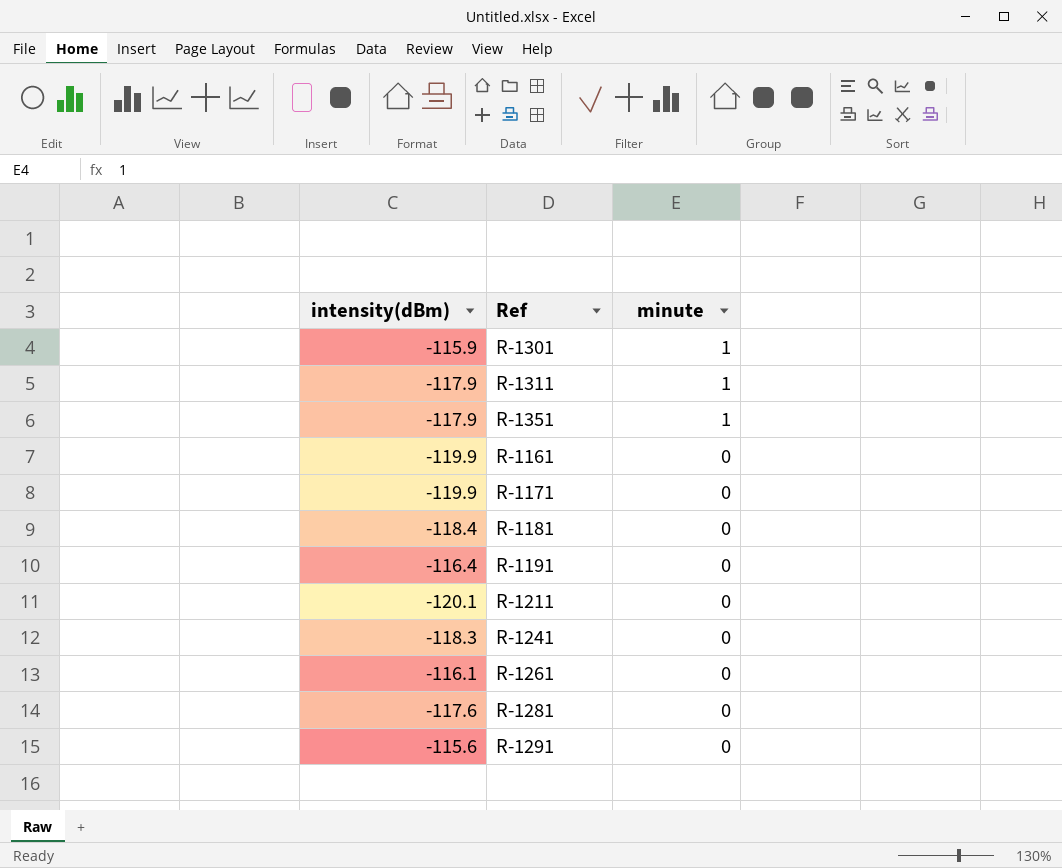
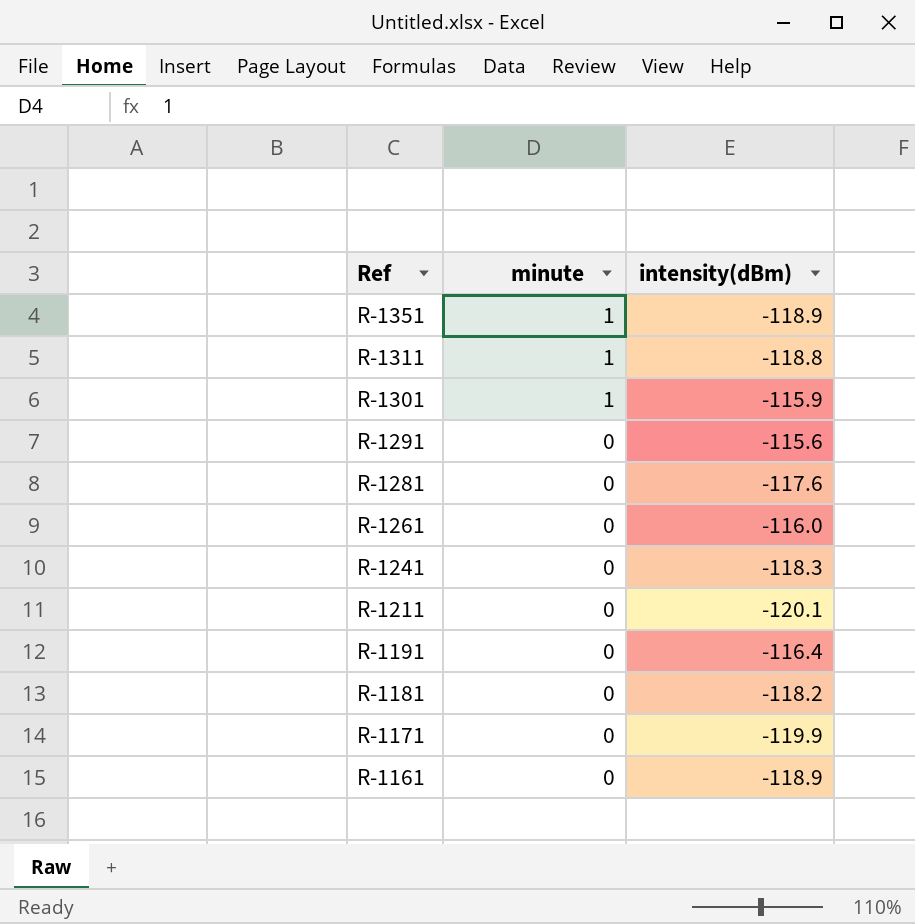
row order: minute descending -> Ref descending
column intensity(dBm) | position: 1 -> 3
R-1351 | intensity(dBm): -117.9 -> -118.9
R-1311 | intensity(dBm): -117.9 -> -118.8
R-1261 | intensity(dBm): -116.1 -> -116.0
R-1181 | intensity(dBm): -118.4 -> -118.2
R-1161 | intensity(dBm): -119.9 -> -118.9

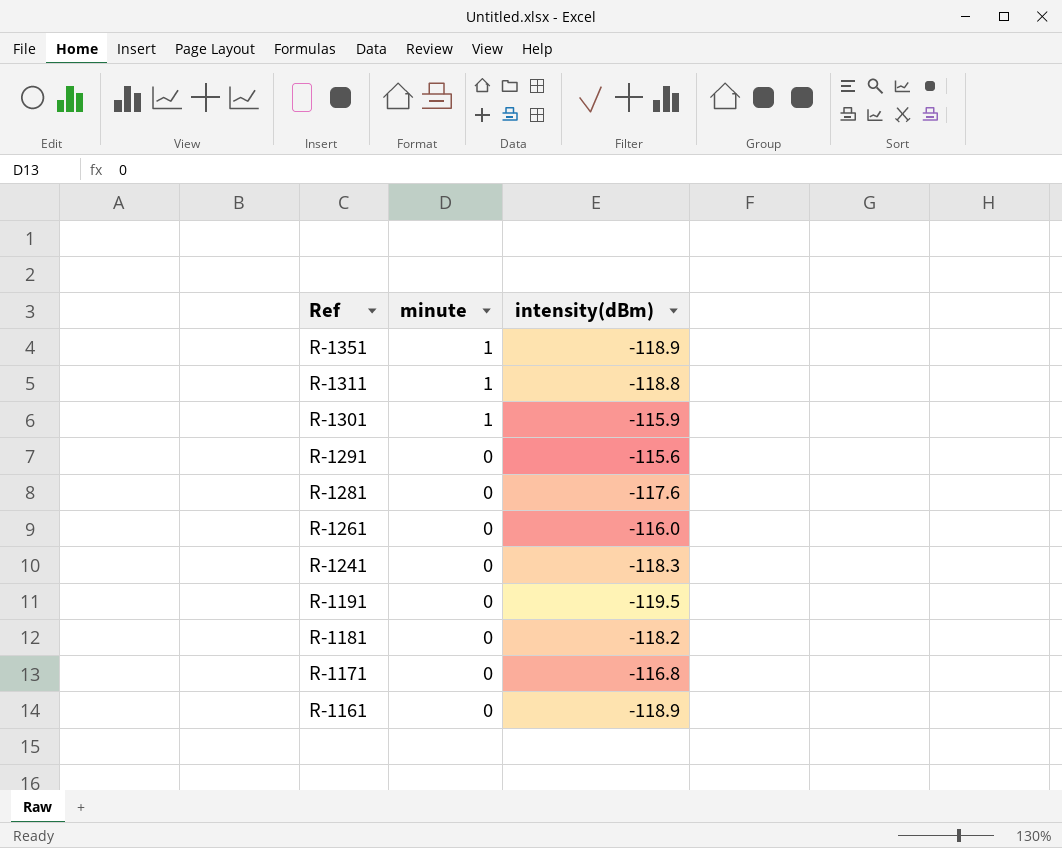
row R-1211: 0 | -120.1 -> none
R-1191 | intensity(dBm): -116.4 -> -119.5
R-1171 | intensity(dBm): -119.9 -> -116.8

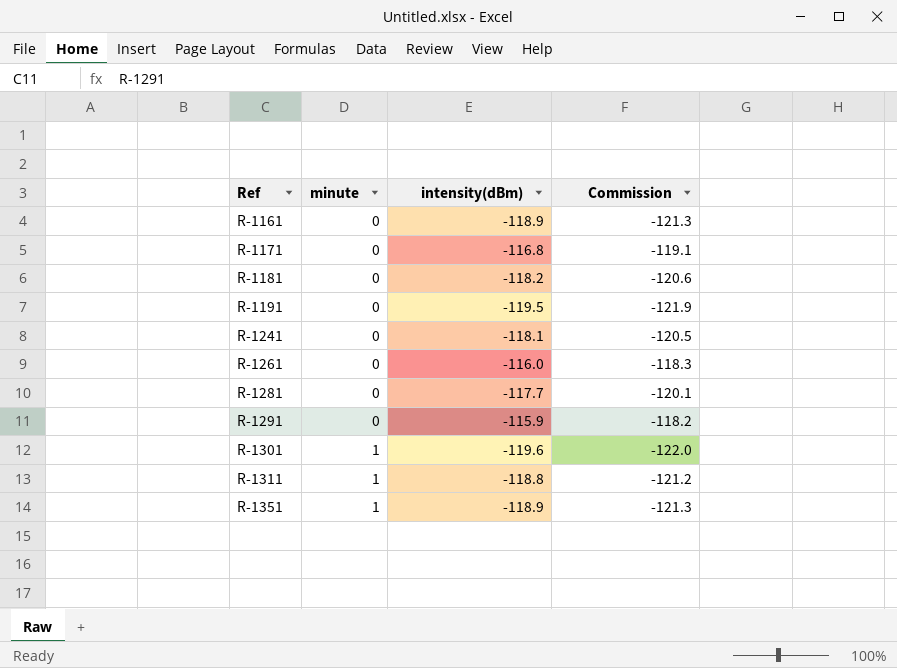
row order: Ref descending -> Ref ascending
column Commission | formula: none -> [intensity(dBm)] * 1.02
R-1241 | intensity(dBm): -118.3 -> -118.1
R-1281 | intensity(dBm): -117.6 -> -117.7
R-1291 | intensity(dBm): -115.6 -> -115.9
R-1301 | intensity(dBm): -115.9 -> -119.6

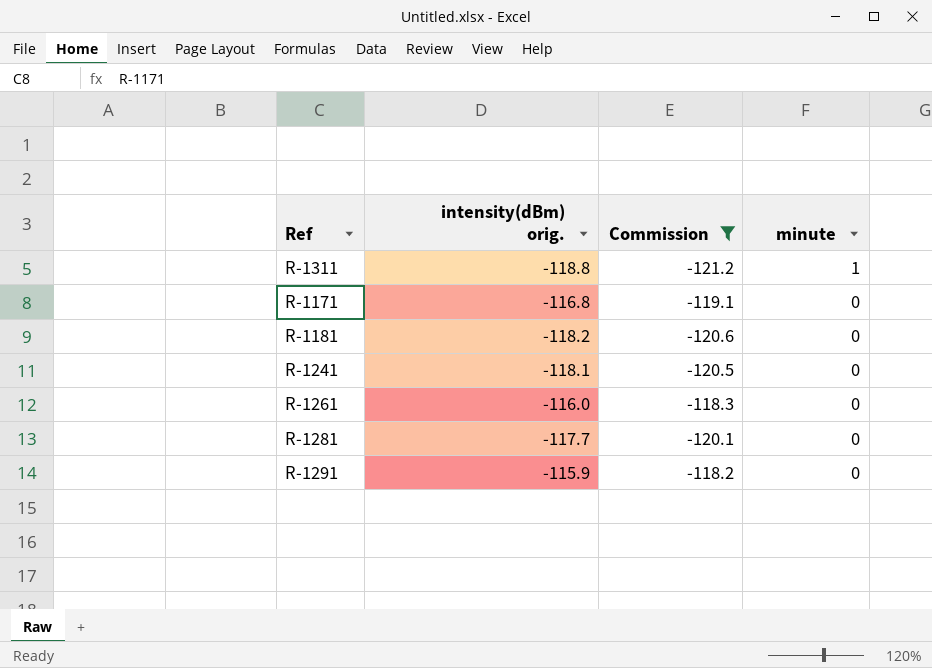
filter: none -> Commission >= -121.2
row order: Ref ascending -> minute descending
column name: intensity(dBm) -> intensity(dBm) orig.
column minute | position: 2 -> 4

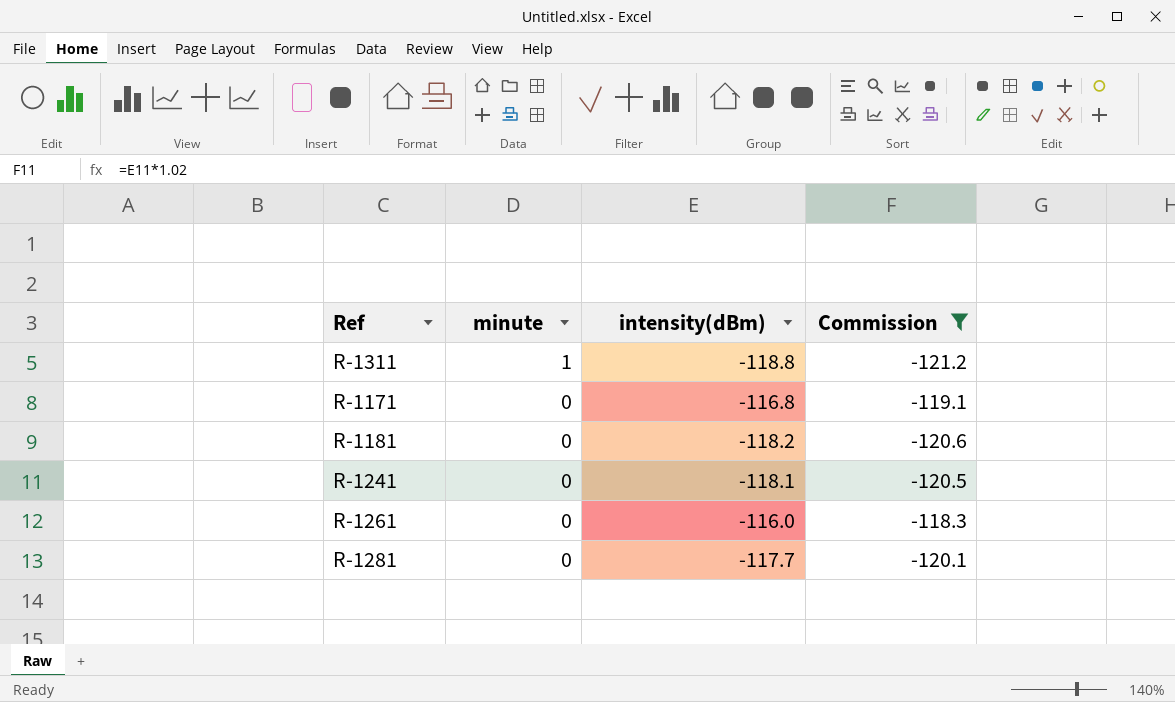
column minute | position: 4 -> 2
column name: intensity(dBm) orig. -> intensity(dBm)
row R-1291: -115.9 | -118.2 | 0 -> none

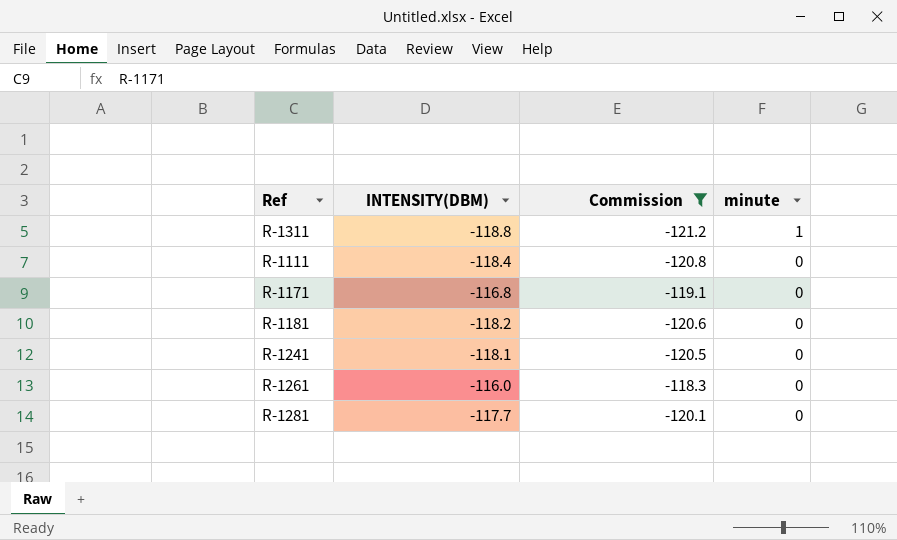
column name: intensity(dBm) -> INTENSITY(DBM)
column minute | position: 2 -> 4
row R-1111: none -> -118.4 | -120.8 | 0

